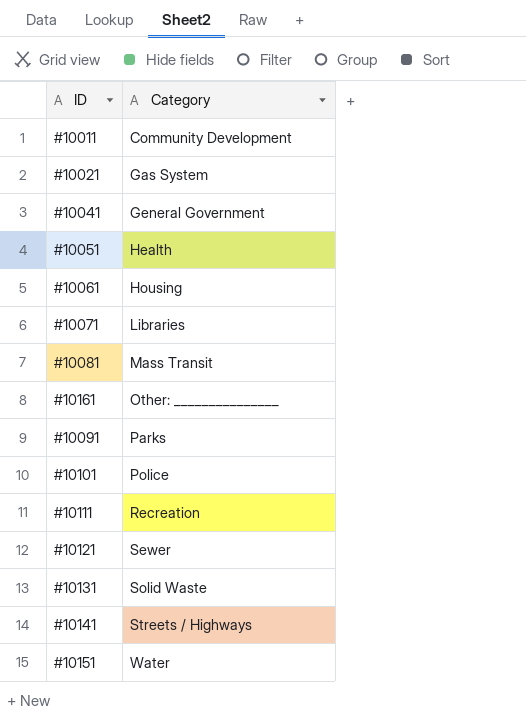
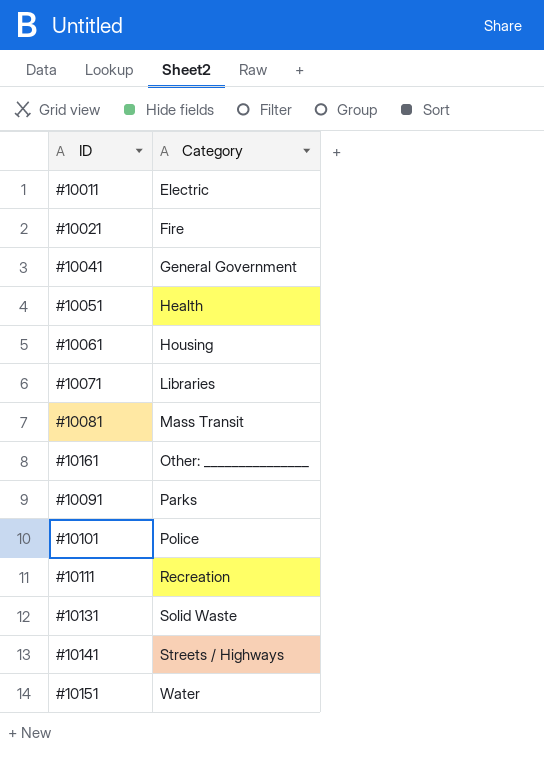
row #10121: Sewer -> none
#10011 | Category: Community Development -> Electric
#10021 | Category: Gas System -> Fire

